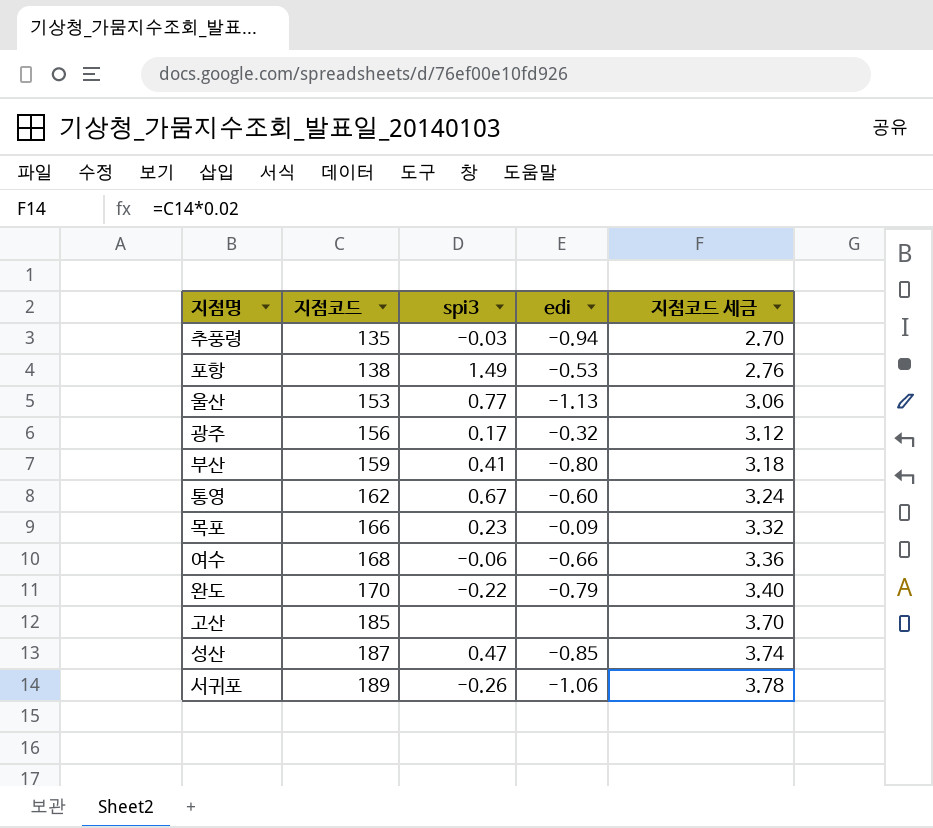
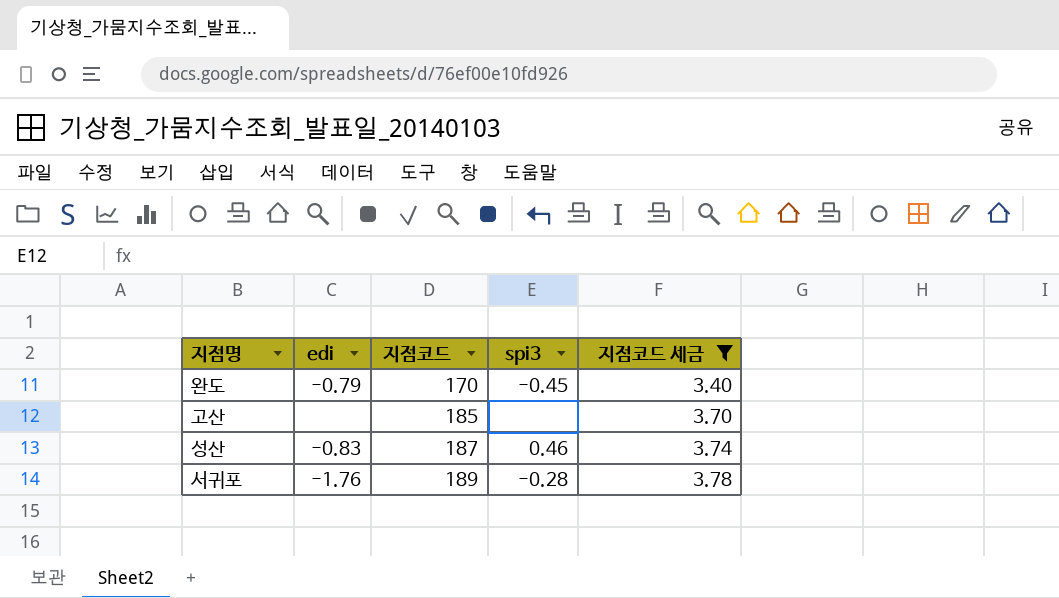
filter: none -> 지점코드 세금 >= 3.40
column edi | position: 4 -> 2
완도 | spi3: -0.22 -> -0.45
성산 | edi: -0.85 -> -0.83
성산 | spi3: 0.47 -> 0.46
서귀포 | edi: -1.06 -> -1.76
서귀포 | spi3: -0.26 -> -0.28

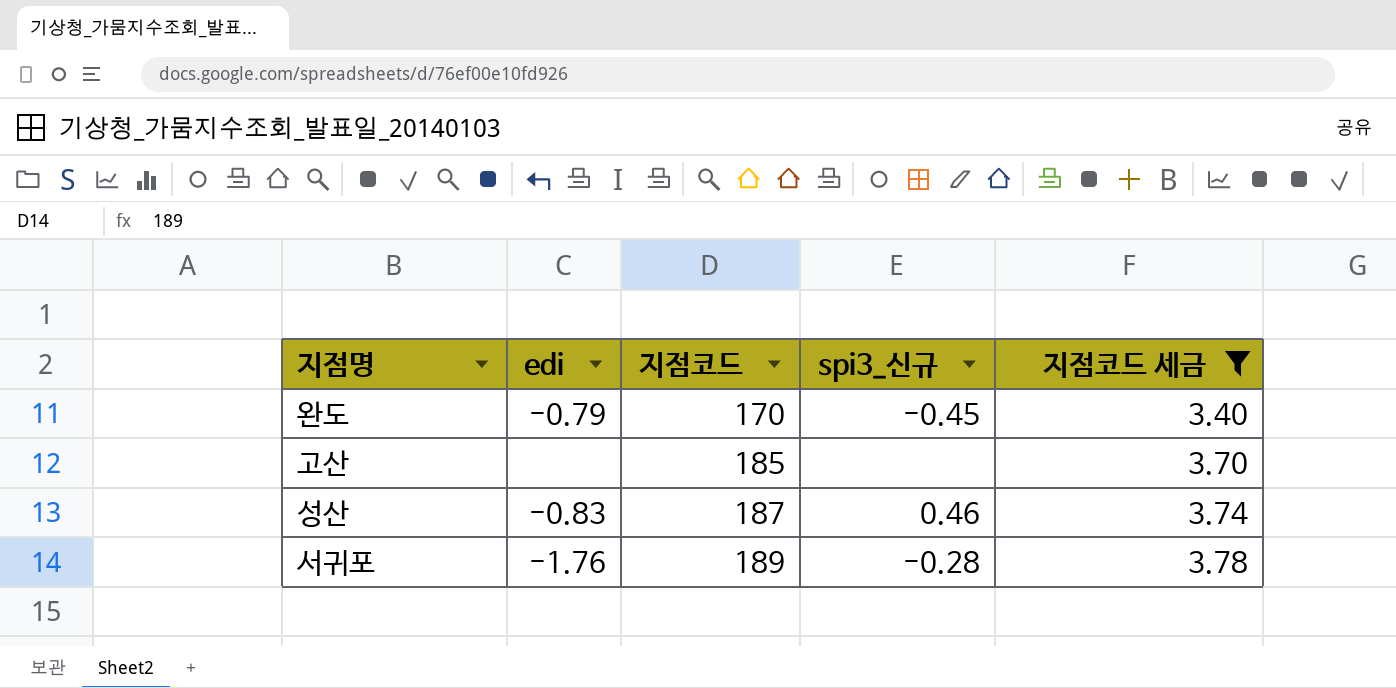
column name: spi3 -> spi3_신규

